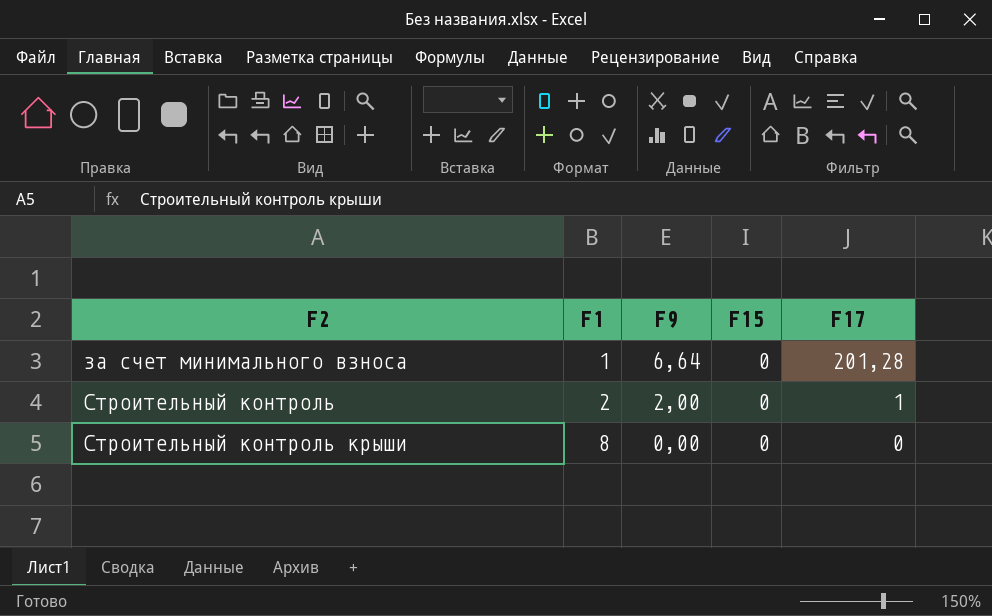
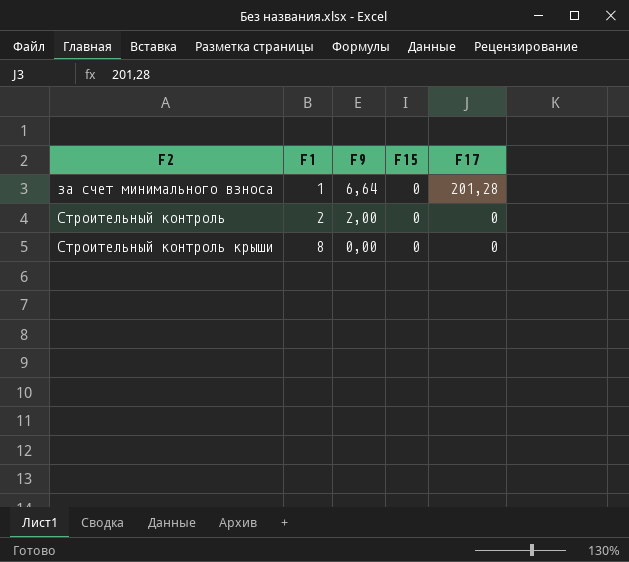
Строительный контроль | F17: 1 -> 0

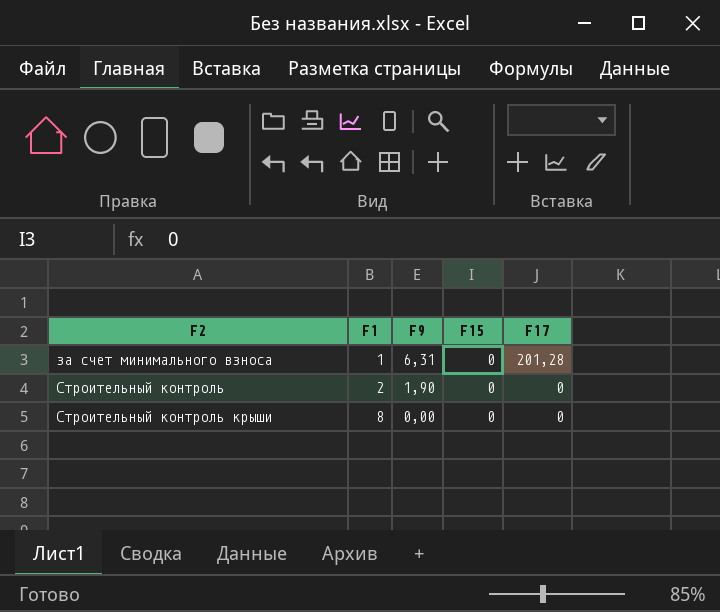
за счет минимального взноса | F9: 6,64 -> 6,31
Строительный контроль | F9: 2,00 -> 1,90

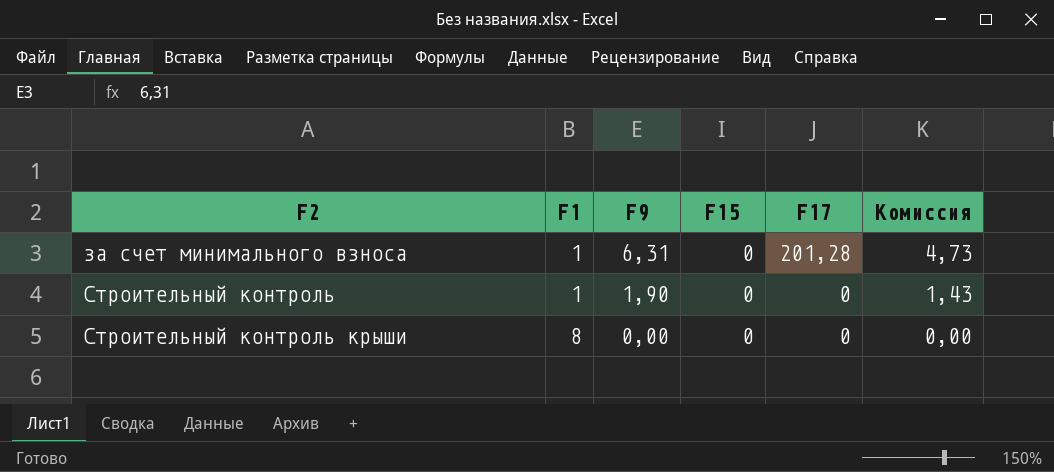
column Комиссия | formula: none -> [F9] * 0,75
Строительный контроль | F1: 2 -> 1

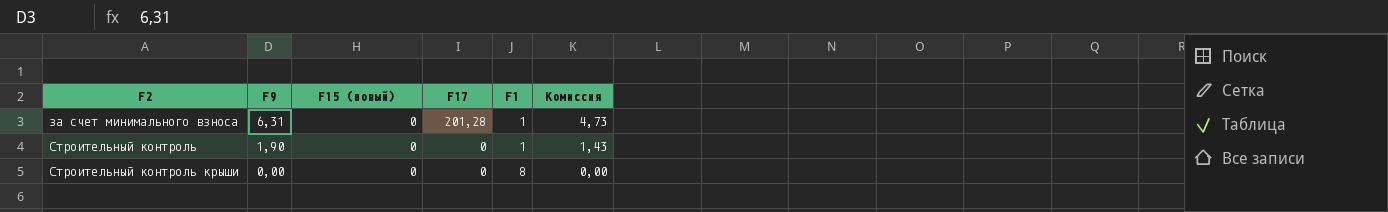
column name: F15 -> F15 (новый)
column F1 | position: 2 -> 5

